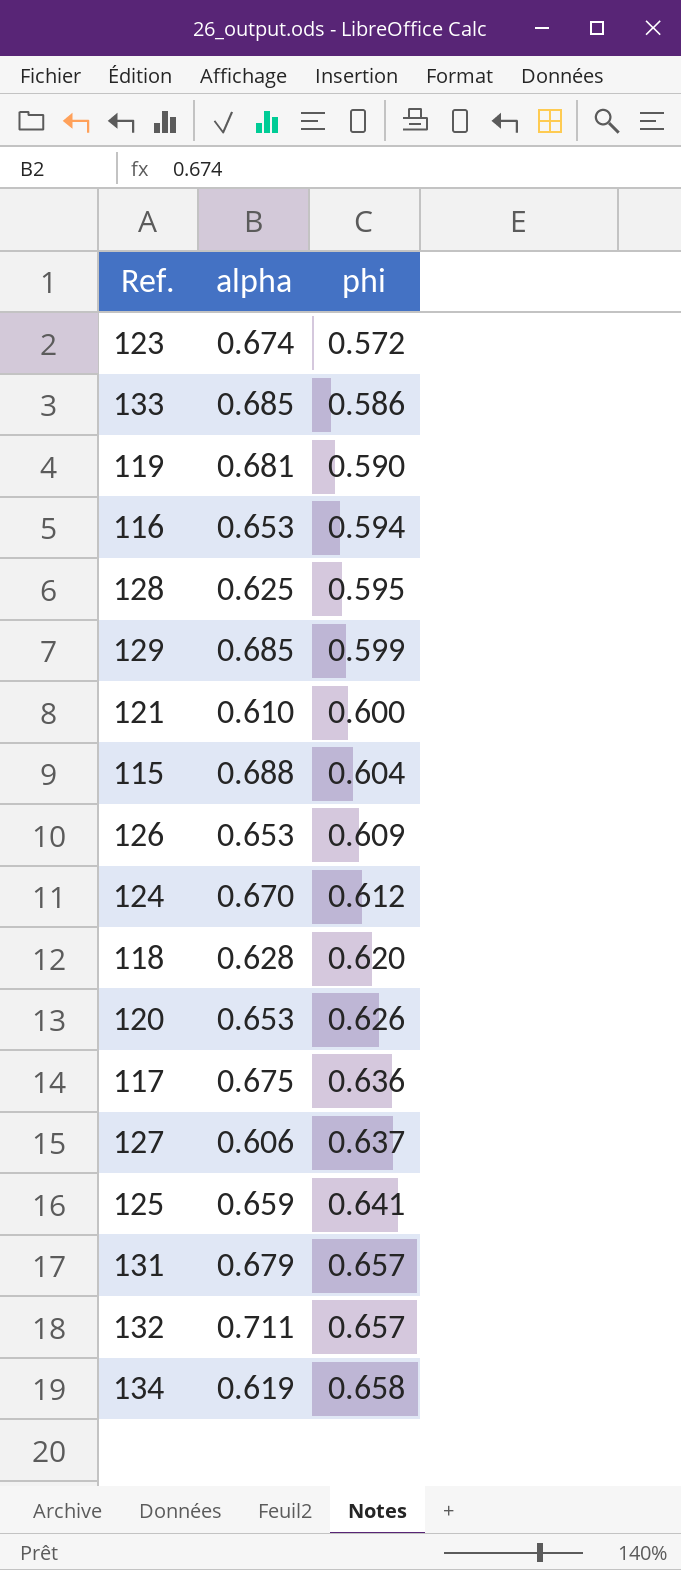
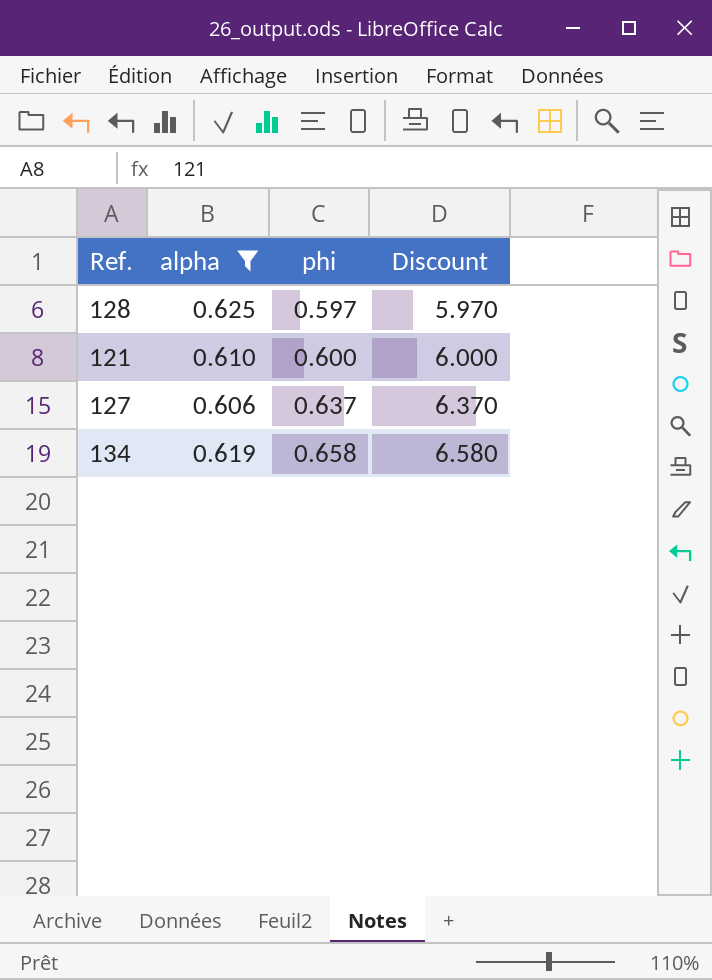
filter: none -> alpha <= 0.625
column Discount | formula: none -> [phi] * 10
128 | phi: 0.595 -> 0.597

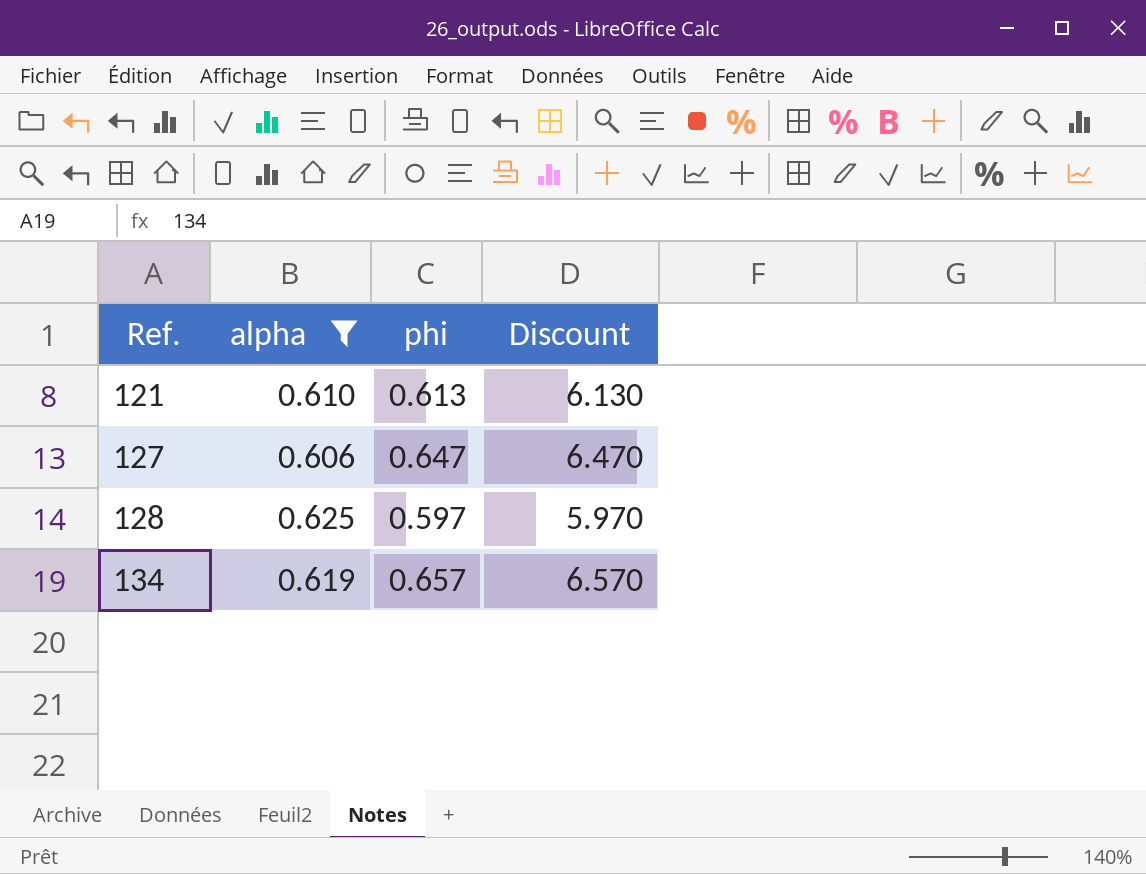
row order: phi ascending -> Ref. ascending
121 | phi: 0.600 -> 0.613
121 | Discount: 6.000 -> 6.130
127 | phi: 0.637 -> 0.647
127 | Discount: 6.370 -> 6.470
134 | phi: 0.658 -> 0.657
134 | Discount: 6.580 -> 6.570

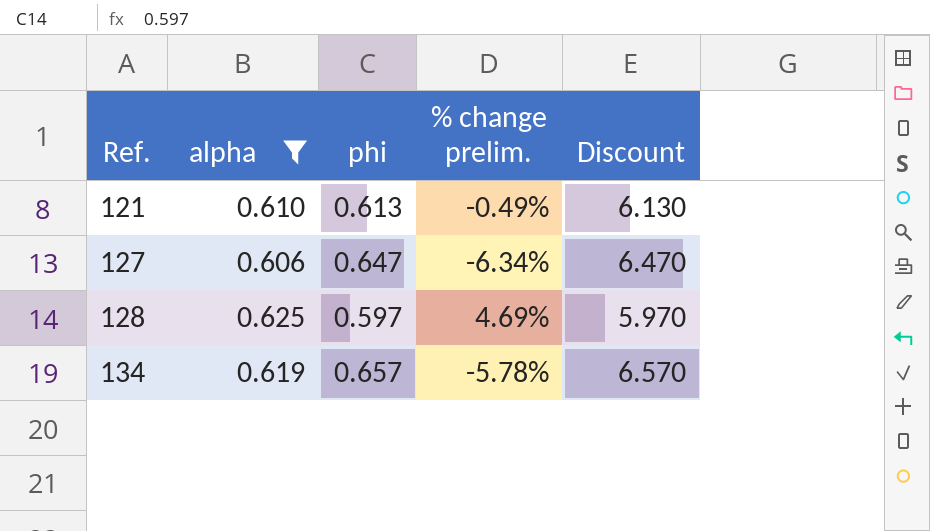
column % change prelim. | formula: none -> ([alpha] - [phi]) / [phi]

